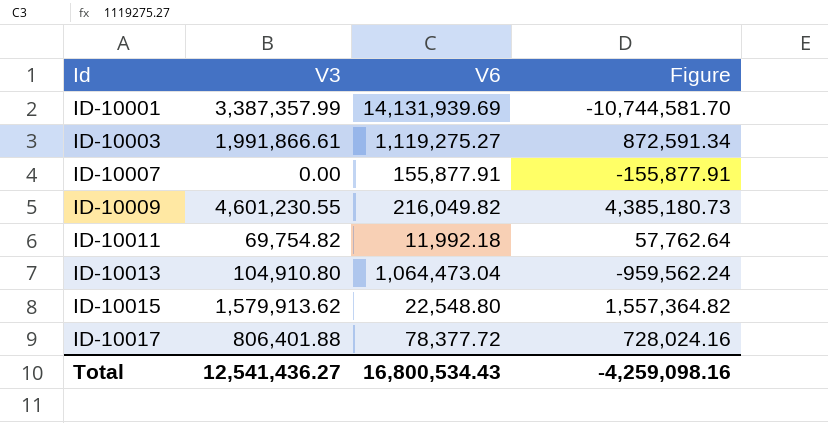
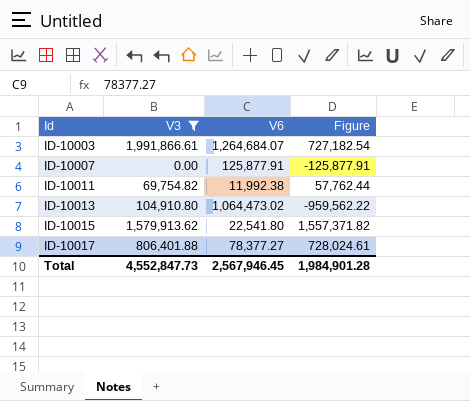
filter: none -> V3 <= 1,991,866.61
ID-10003 | V6: 1,119,275.27 -> 1,264,684.07
ID-10003 | Figure: 872,591.34 -> 727,182.54
ID-10007 | V6: 155,877.91 -> 125,877.91
ID-10007 | Figure: -155,877.91 -> -125,877.91
ID-10011 | V6: 11,992.18 -> 11,992.38
ID-10011 | Figure: 57,762.64 -> 57,762.44
ID-10013 | V6: 1,064,473.04 -> 1,064,473.02
ID-10013 | Figure: -959,562.24 -> -959,562.22
ID-10015 | V6: 22,548.80 -> 22,541.80
ID-10015 | Figure: 1,557,364.82 -> 1,557,371.82
ID-10017 | V6: 78,377.72 -> 78,377.27
ID-10017 | Figure: 728,024.16 -> 728,024.61
Total | V3: 12,541,436.27 -> 4,552,847.73
Total | V6: 16,800,534.43 -> 2,567,946.45
Total | Figure: -4,259,098.16 -> 1,984,901.28

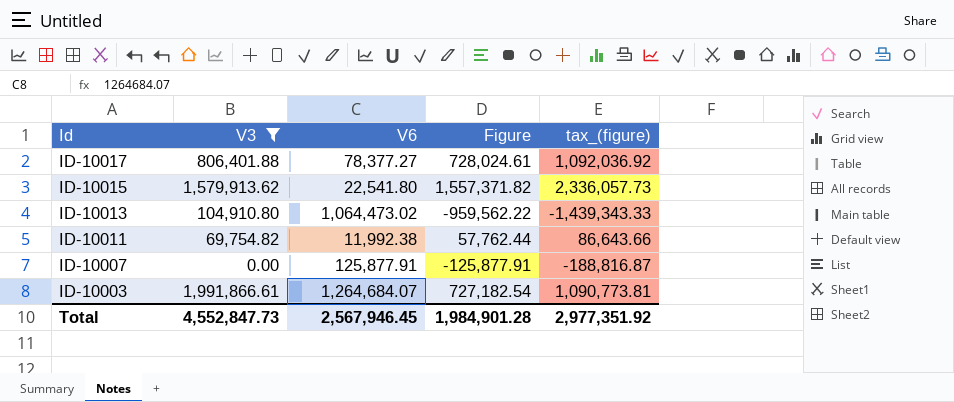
row order: Id ascending -> Id descending
column tax_(figure) | formula: none -> [Figure] * 1.5

